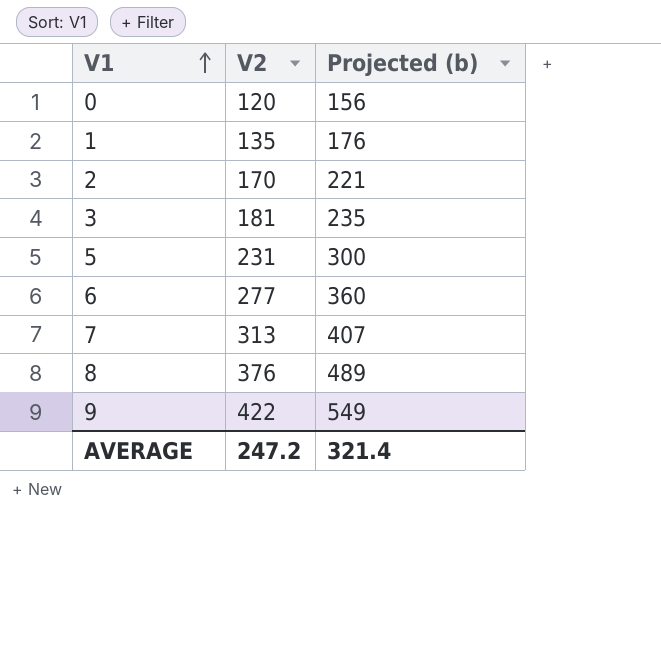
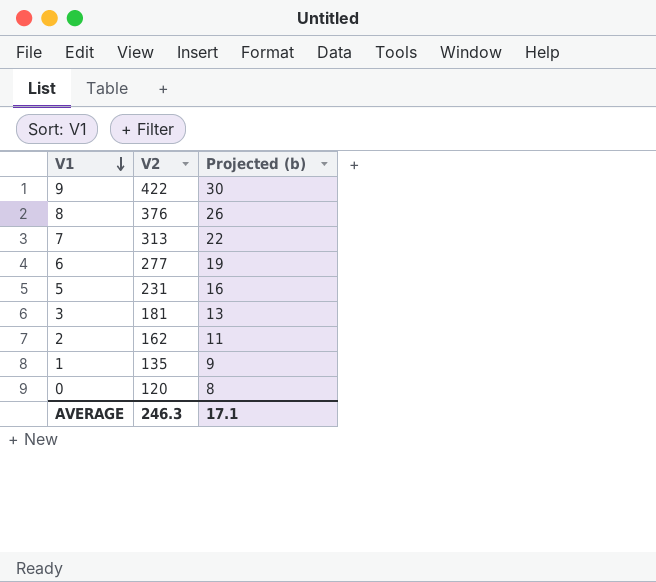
row order: V1 ascending -> V1 descending
column Projected (b) | formula: [V2] * 1.3 -> [V2] * 0.07
2 | V2: 170 -> 162
AVERAGE | V2: 247.2 -> 246.3
AVERAGE | Projected (b): 321.4 -> 17.1

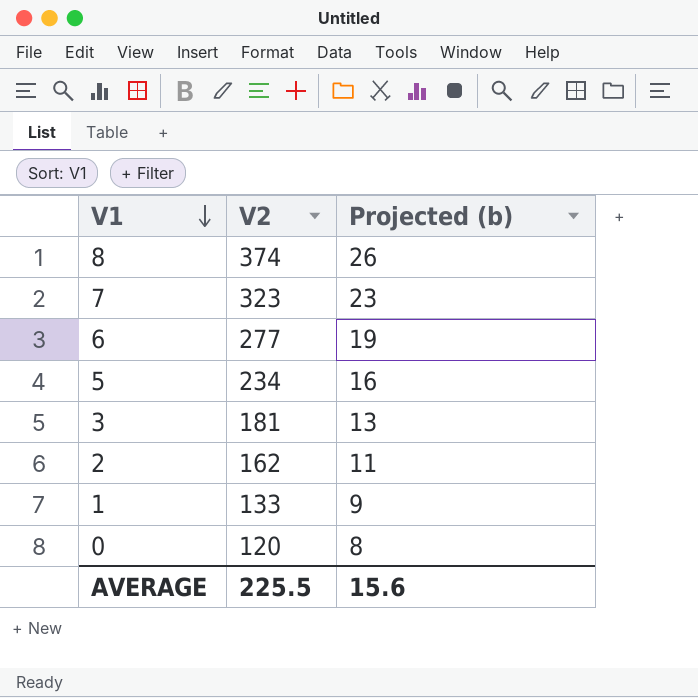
row 9: 422 | 30 -> none
8 | V2: 376 -> 374
7 | V2: 313 -> 323
7 | Projected (b): 22 -> 23
5 | V2: 231 -> 234
1 | V2: 135 -> 133
AVERAGE | V2: 246.3 -> 225.5
AVERAGE | Projected (b): 17.1 -> 15.6

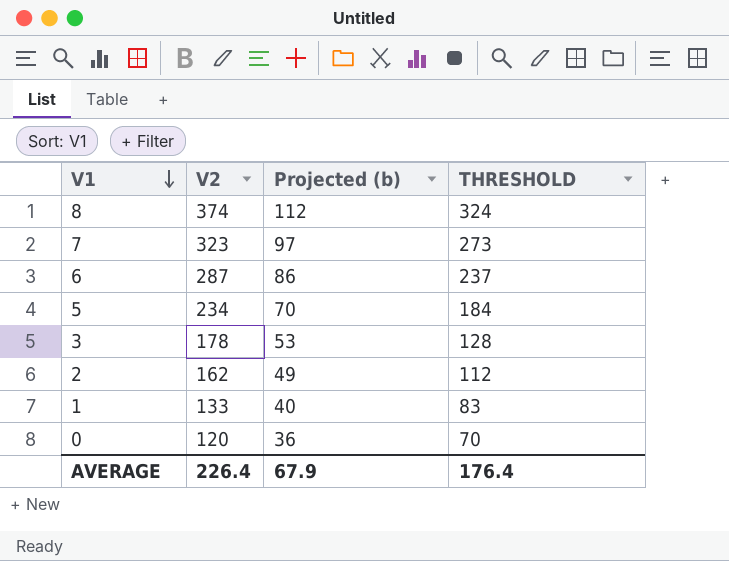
column Projected (b) | formula: [V2] * 0.07 -> [V2] * 0.3
column THRESHOLD | formula: none -> [V2] - 50
6 | V2: 277 -> 287
3 | V2: 181 -> 178
AVERAGE | V2: 225.5 -> 226.4
AVERAGE | Projected (b): 15.6 -> 67.9

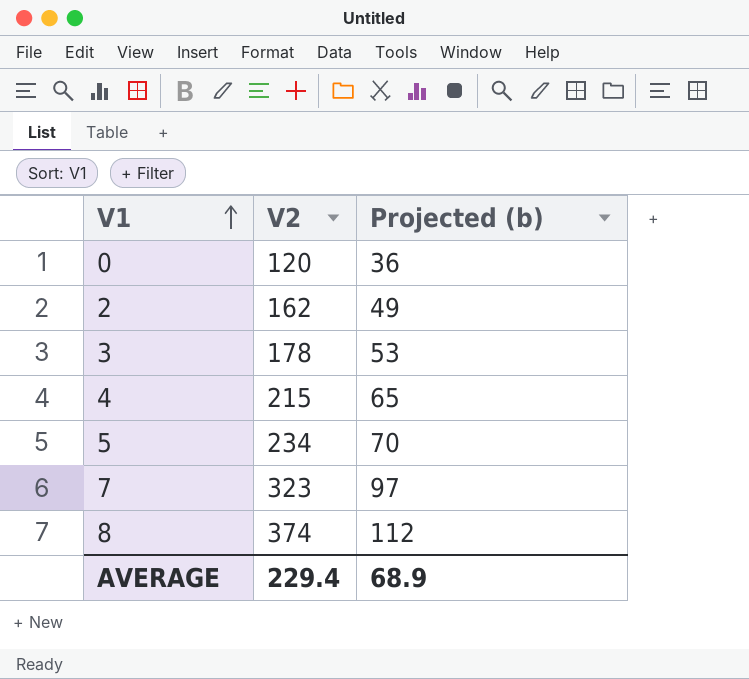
row order: V1 descending -> V1 ascending
column THRESHOLD | formula: [V2] - 50 -> none
row 6: 287 | 86 | 237 -> none
row 1: 133 | 40 | 83 -> none
row 4: none -> 215 | 65
AVERAGE | V2: 226.4 -> 229.4
AVERAGE | Projected (b): 67.9 -> 68.9

